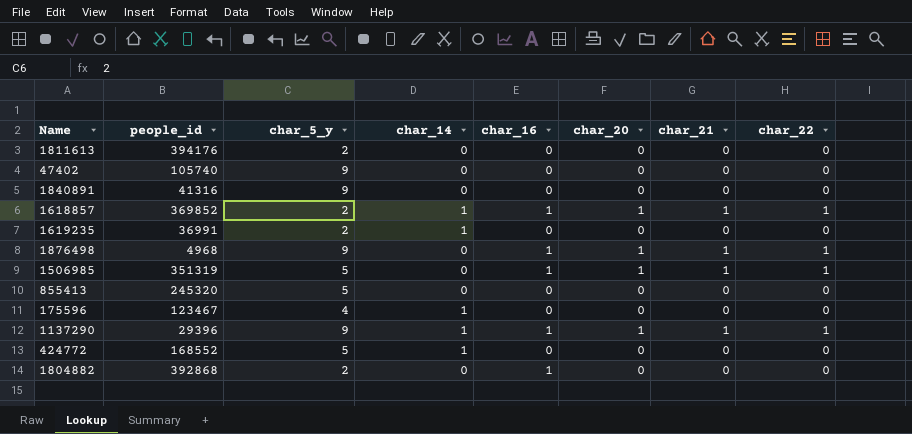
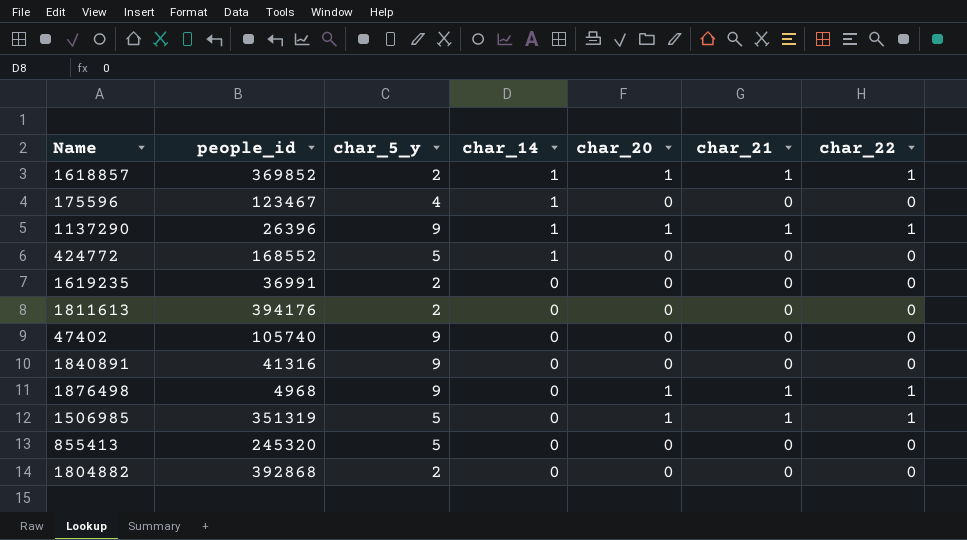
row order: none -> char_14 descending
column char_16 | position: 5 -> none
1137290 | people_id: 29396 -> 26396
1619235 | char_14: 1 -> 0

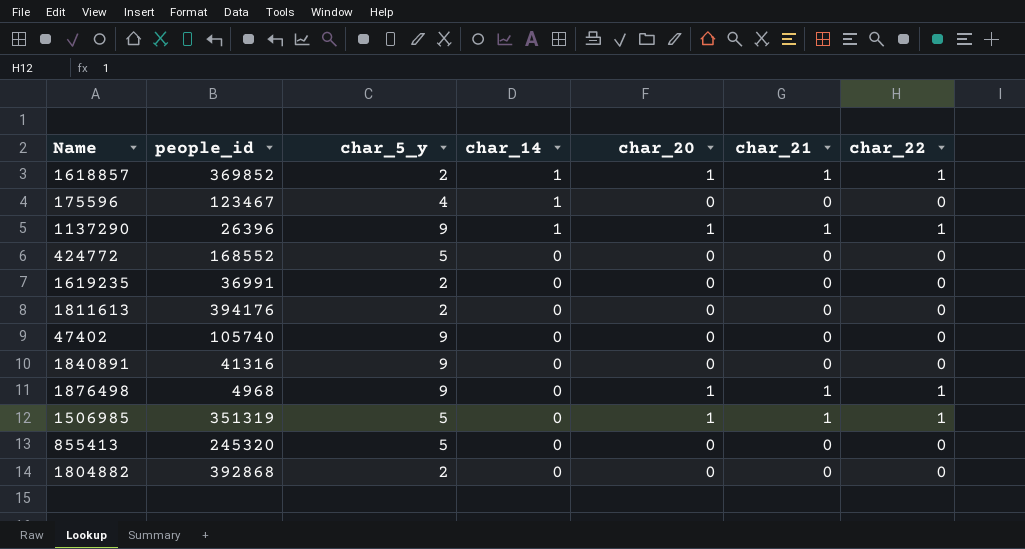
424772 | char_14: 1 -> 0

